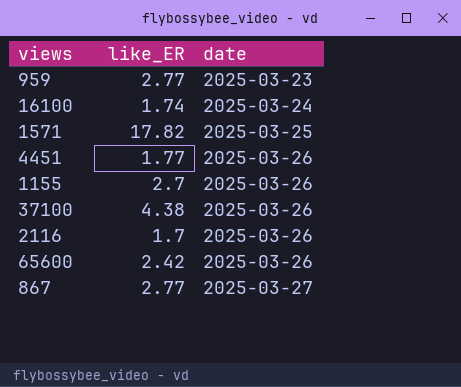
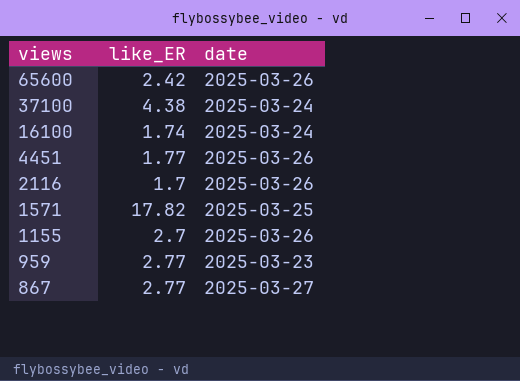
row order: date ascending -> views descending
37100 | date: 2025-03-26 -> 2025-03-24

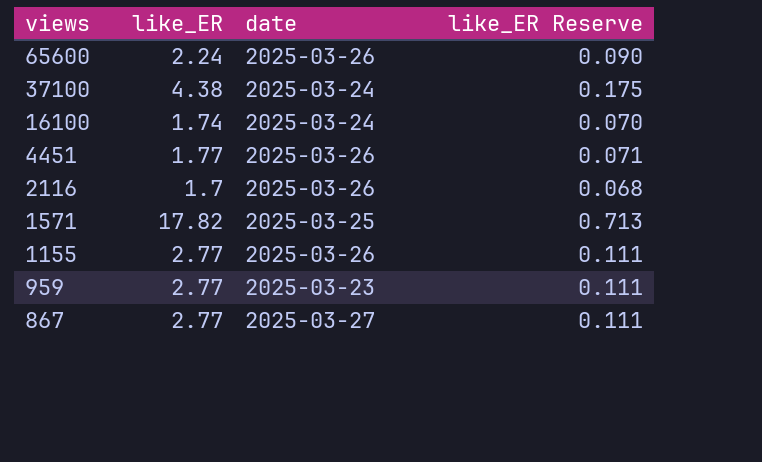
column like_ER Reserve | formula: none -> [like_ER] * 0.04
65600 | like_ER: 2.42 -> 2.24
1155 | like_ER: 2.7 -> 2.77

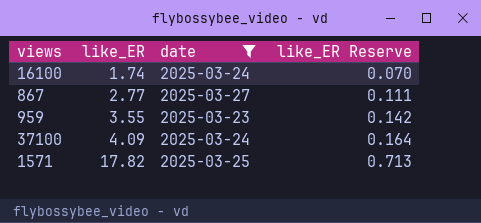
filter: none -> date != 2025-03-26
row order: views descending -> like_ER ascending
959 | like_ER: 2.77 -> 3.55
959 | like_ER Reserve: 0.111 -> 0.142
37100 | like_ER: 4.38 -> 4.09
37100 | like_ER Reserve: 0.175 -> 0.164

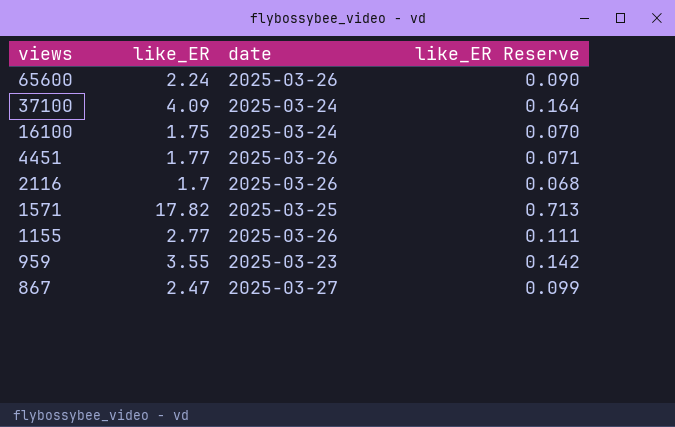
filter: date != 2025-03-26 -> none
row order: like_ER ascending -> views descending
16100 | like_ER: 1.74 -> 1.75
867 | like_ER: 2.77 -> 2.47
867 | like_ER Reserve: 0.111 -> 0.099

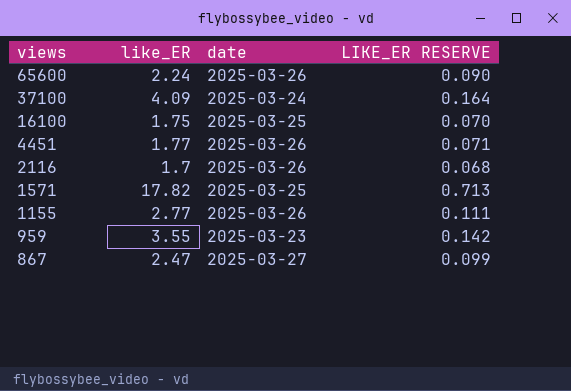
column name: like_ER Reserve -> LIKE_ER RESERVE
16100 | date: 2025-03-24 -> 2025-03-25

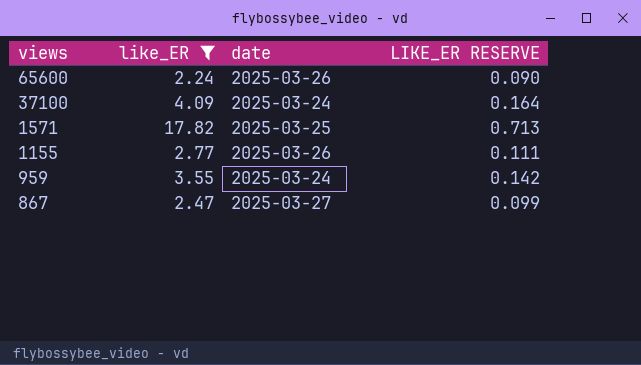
filter: none -> like_ER >= 2.24
959 | date: 2025-03-23 -> 2025-03-24

